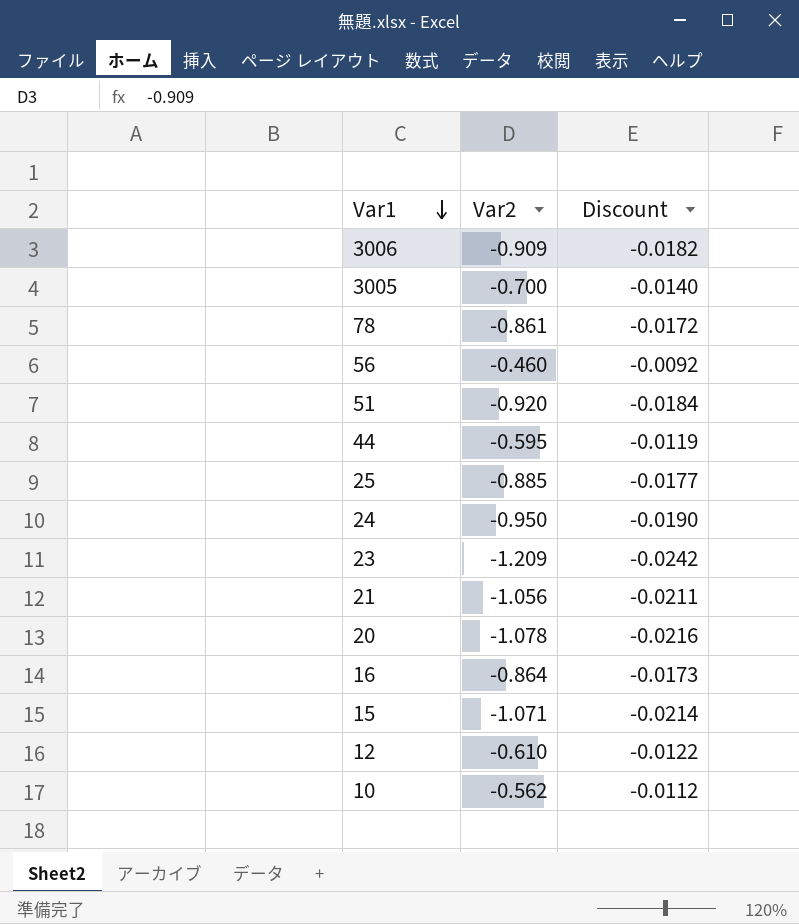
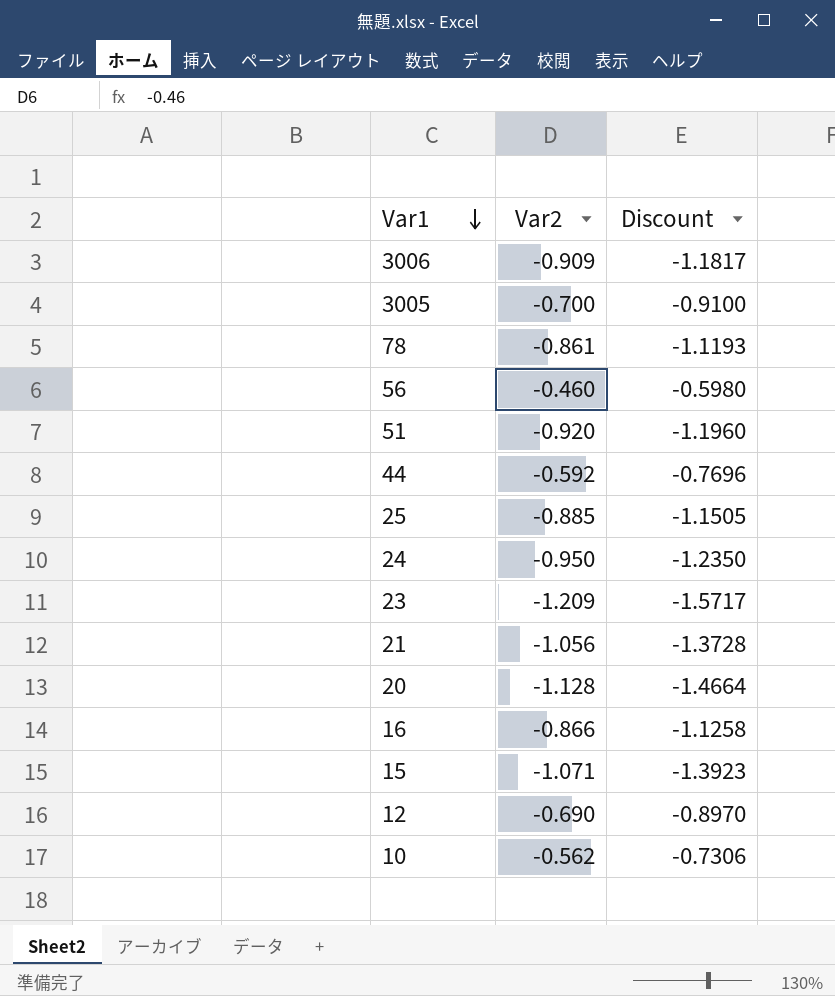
column Discount | formula: [Var2] * 0.02 -> [Var2] * 1.3
44 | Var2: -0.595 -> -0.592
20 | Var2: -1.078 -> -1.128
16 | Var2: -0.864 -> -0.866
12 | Var2: -0.610 -> -0.690

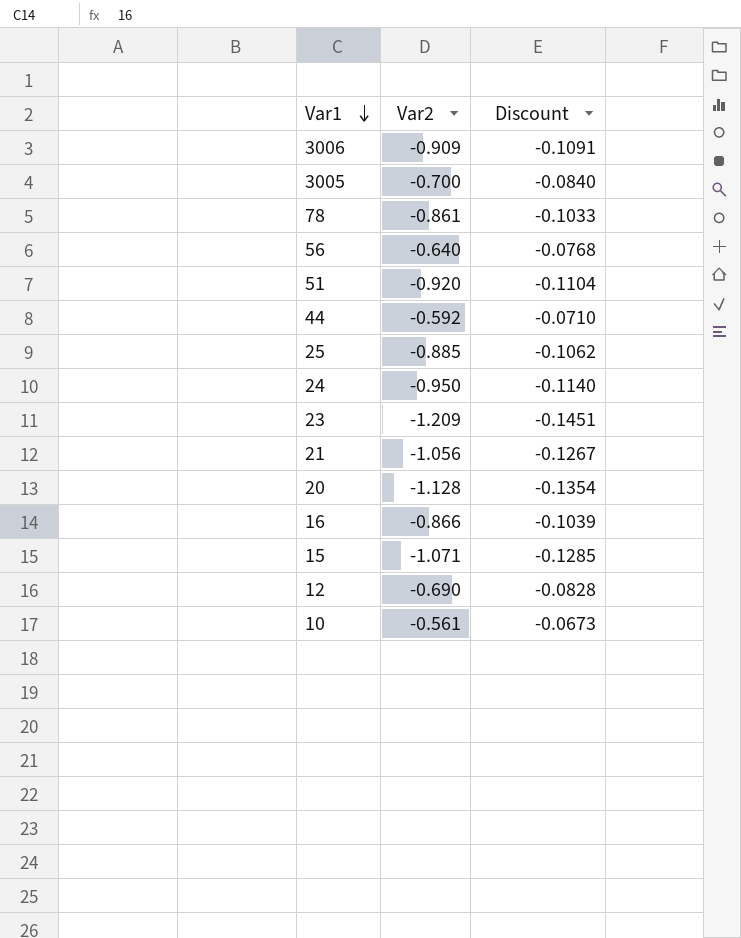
column Discount | formula: [Var2] * 1.3 -> [Var2] * 0.12
56 | Var2: -0.460 -> -0.640
10 | Var2: -0.562 -> -0.561

